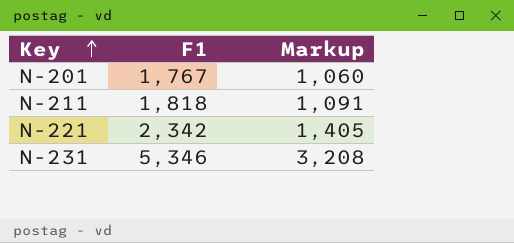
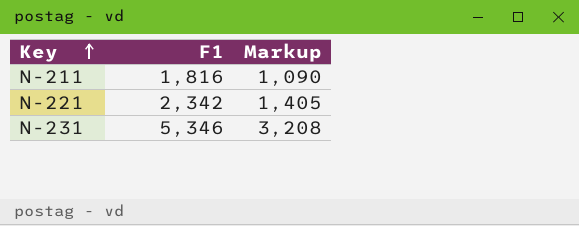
row N-201: 1,767 | 1,060 -> none
N-211 | F1: 1,818 -> 1,816
N-211 | Markup: 1,091 -> 1,090

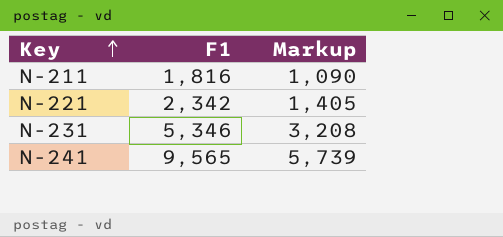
row N-241: none -> 9,565 | 5,739

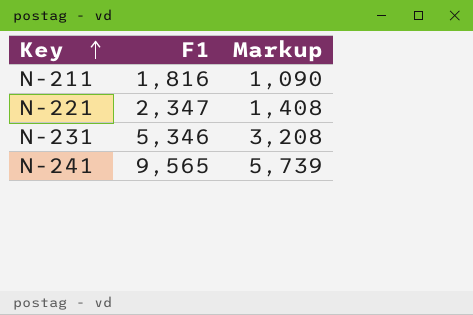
N-221 | F1: 2,342 -> 2,347
N-221 | Markup: 1,405 -> 1,408

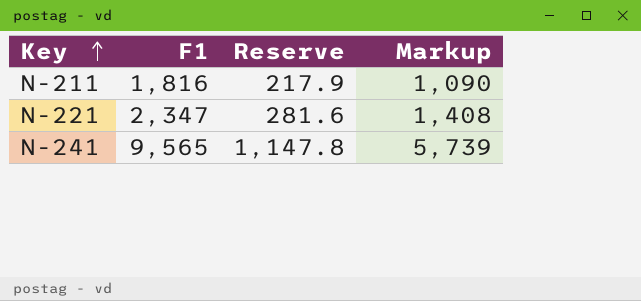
column Reserve | formula: none -> [F1] * 0.12
row N-231: 5,346 | 3,208 -> none

